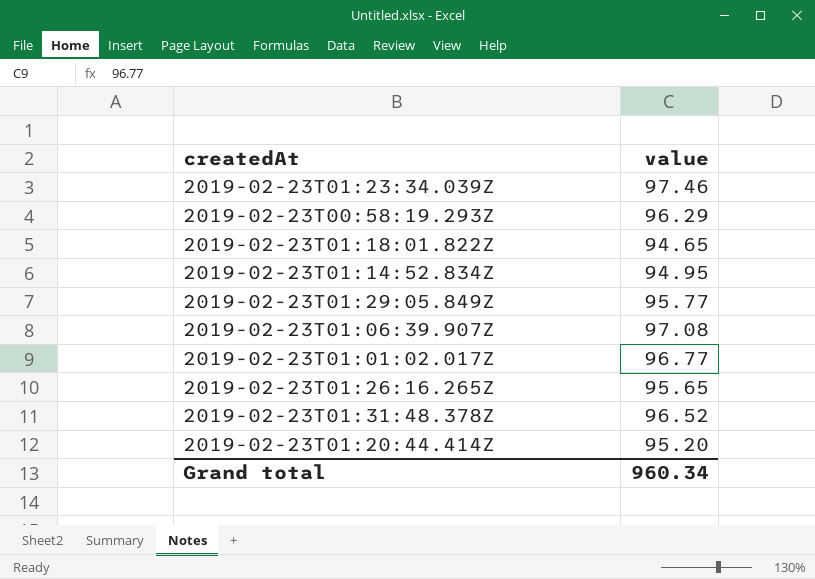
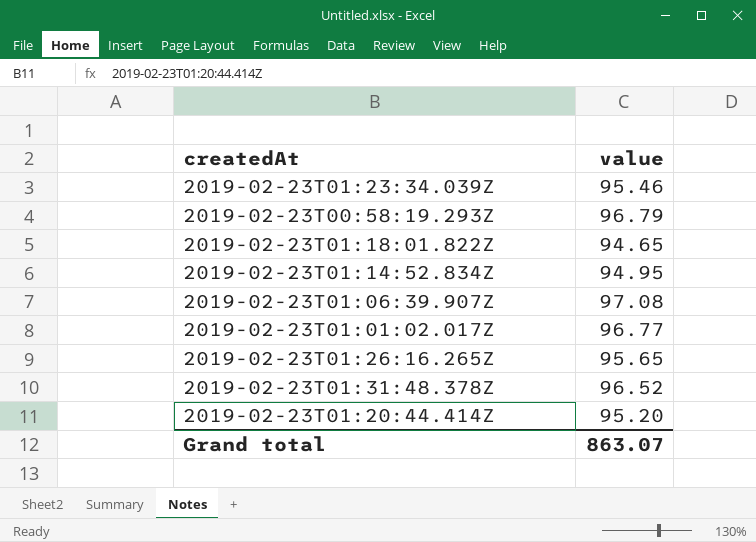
row 2019-02-23T01:29:05.849Z: 95.77 -> none
2019-02-23T01:23:34.039Z | value: 97.46 -> 95.46
2019-02-23T00:58:19.293Z | value: 96.29 -> 96.79
Grand total | value: 960.34 -> 863.07

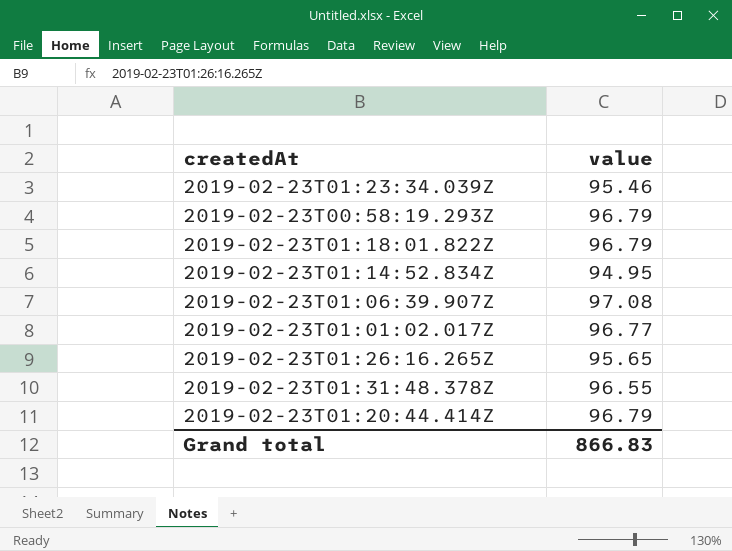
2019-02-23T01:18:01.822Z | value: 94.65 -> 96.79
2019-02-23T01:31:48.378Z | value: 96.52 -> 96.55
2019-02-23T01:20:44.414Z | value: 95.20 -> 96.79
Grand total | value: 863.07 -> 866.83

